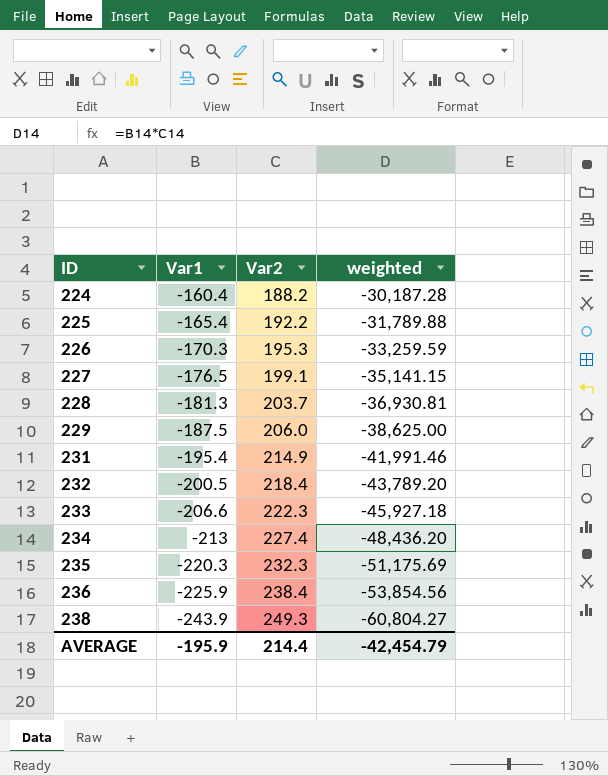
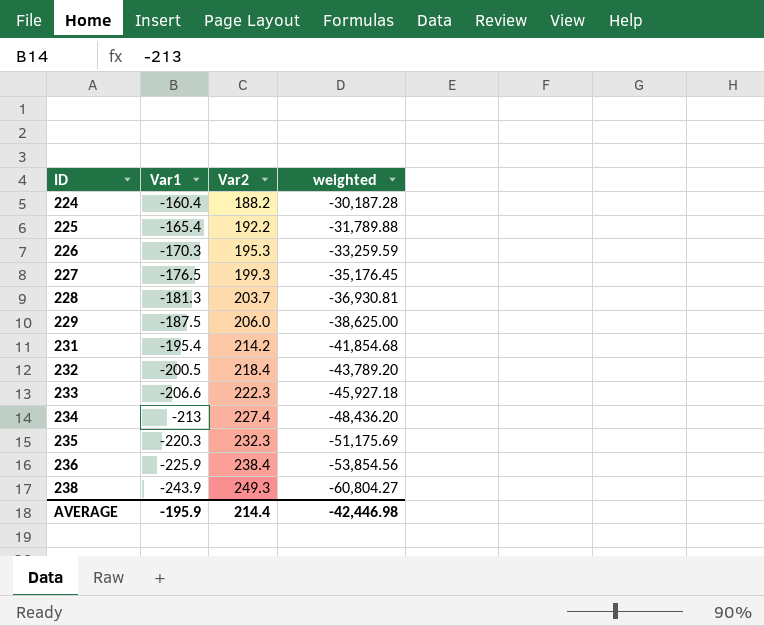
227 | Var2: 199.1 -> 199.3
227 | weighted: -35,141.15 -> -35,176.45
231 | Var2: 214.9 -> 214.2
231 | weighted: -41,991.46 -> -41,854.68
AVERAGE | weighted: -42,454.79 -> -42,446.98

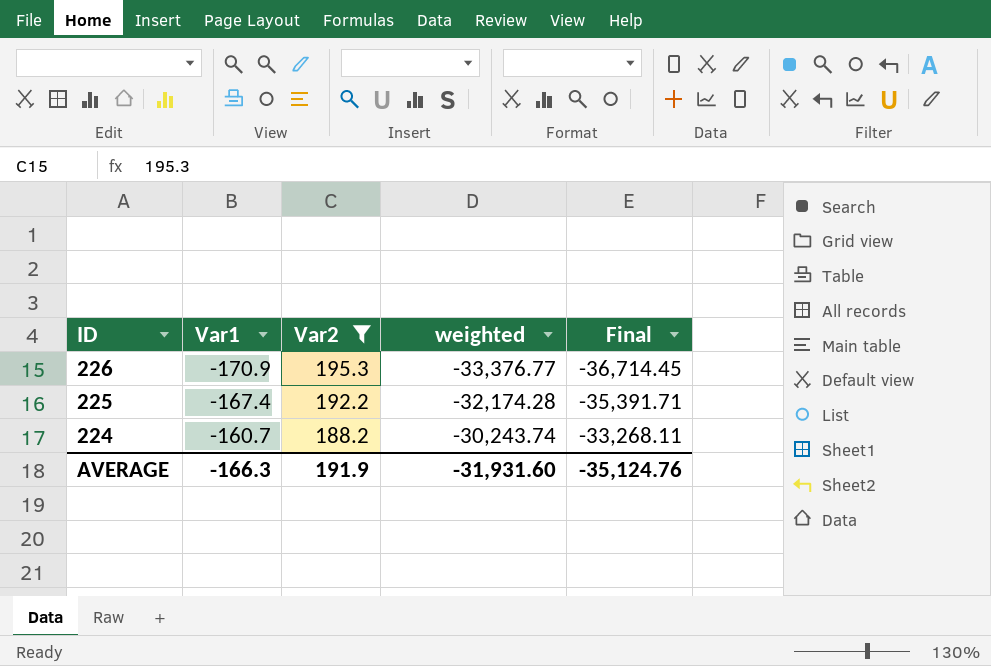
filter: none -> Var2 <= 195.3
row order: ID ascending -> ID descending
column Final | formula: none -> [weighted] * 1.1
226 | Var1: -170.3 -> -170.9
226 | weighted: -33,259.59 -> -33,376.77
225 | Var1: -165.4 -> -167.4
225 | weighted: -31,789.88 -> -32,174.28
224 | Var1: -160.4 -> -160.7
224 | weighted: -30,187.28 -> -30,243.74
AVERAGE | Var1: -195.9 -> -166.3
AVERAGE | Var2: 214.4 -> 191.9
AVERAGE | weighted: -42,446.98 -> -31,931.60

